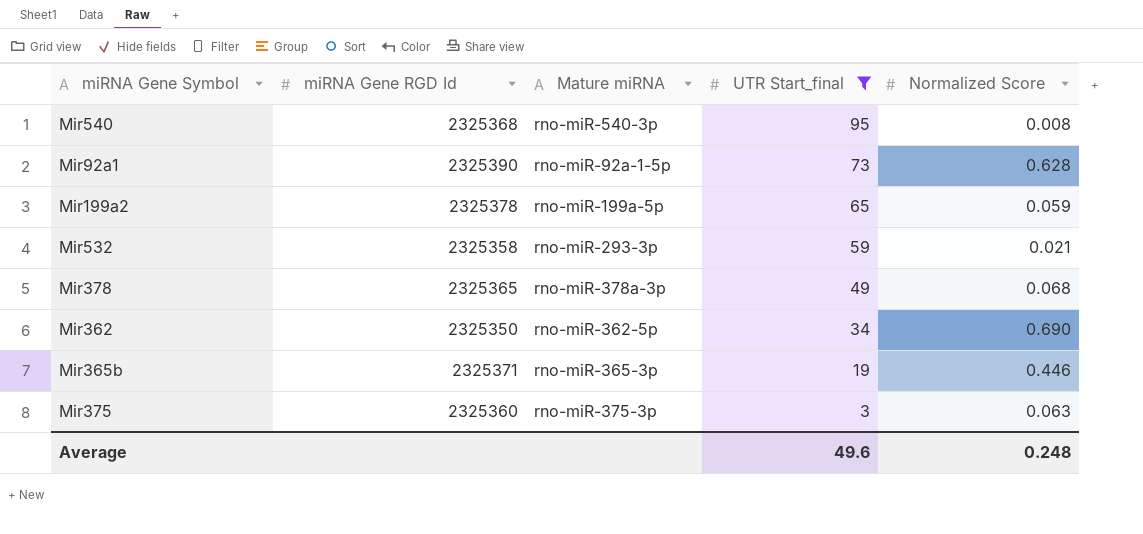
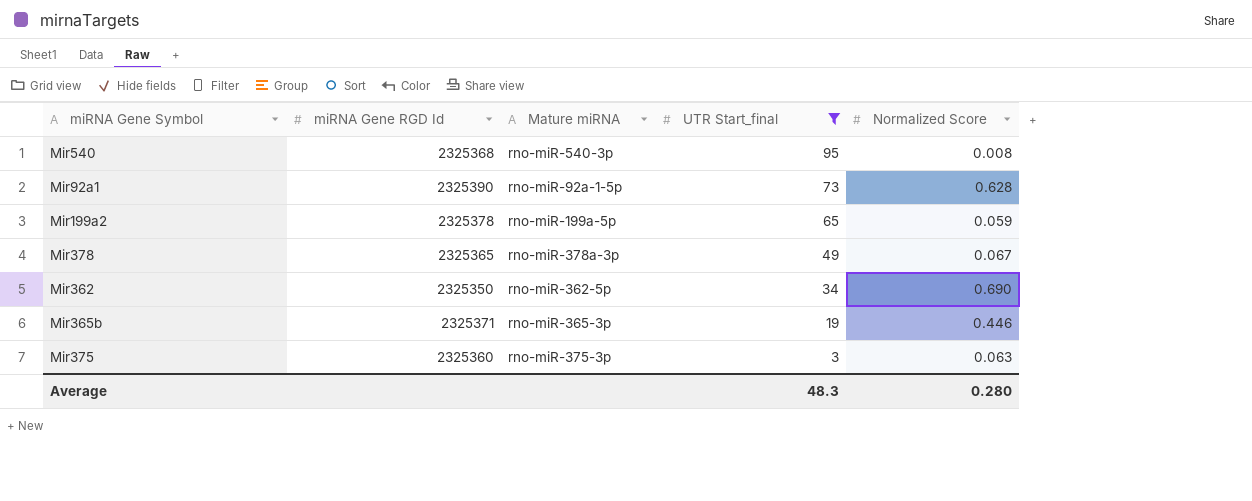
row Mir532: 2325358 | rno-miR-293-3p | 59 | 0.021 -> none
Mir378 | Normalized Score: 0.068 -> 0.067
Average | UTR Start_final: 49.6 -> 48.3
Average | Normalized Score: 0.248 -> 0.280

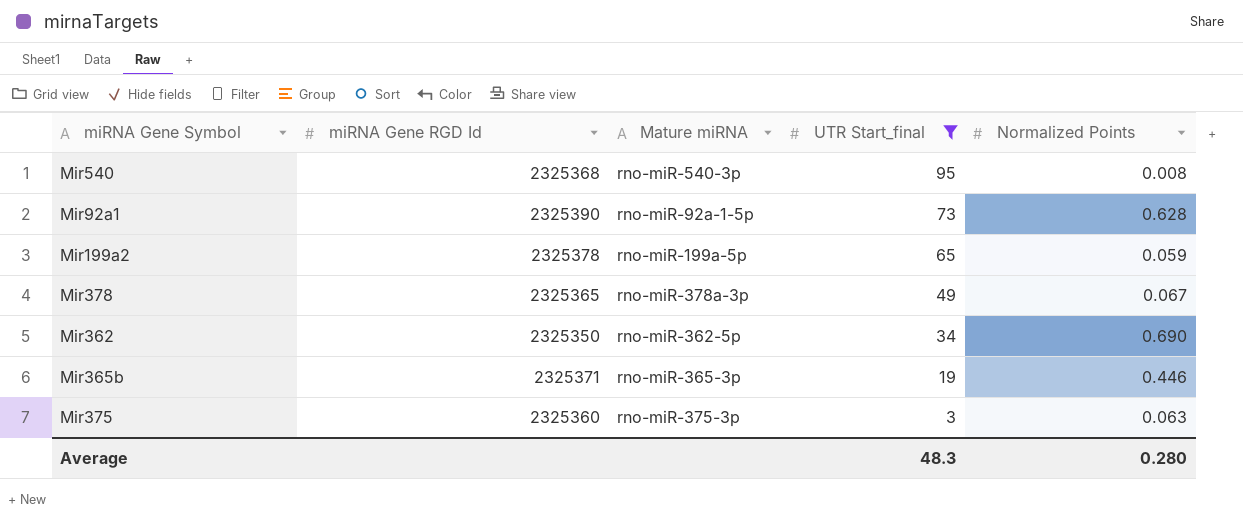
column name: Normalized Score -> Normalized Points

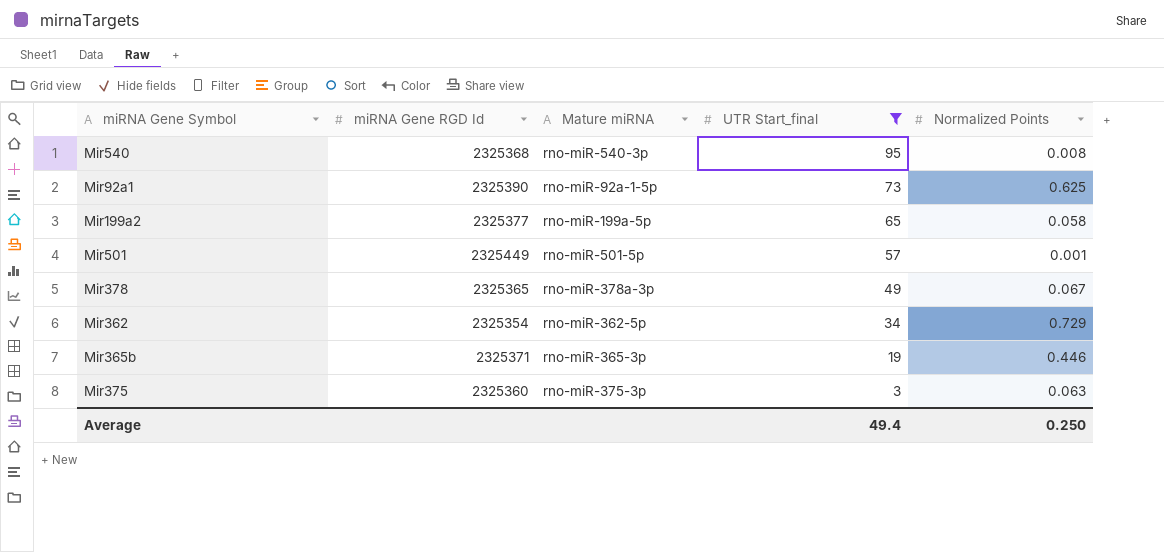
Mir92a1 | Normalized Points: 0.628 -> 0.625
Mir199a2 | miRNA Gene RGD Id: 2325378 -> 2325377
Mir199a2 | Normalized Points: 0.059 -> 0.058
row Mir501: none -> 2325449 | rno-miR-501-5p | 57 | 0.001
Mir362 | miRNA Gene RGD Id: 2325350 -> 2325354
Mir362 | Normalized Points: 0.690 -> 0.729
Average | UTR Start_final: 48.3 -> 49.4
Average | Normalized Points: 0.280 -> 0.250

